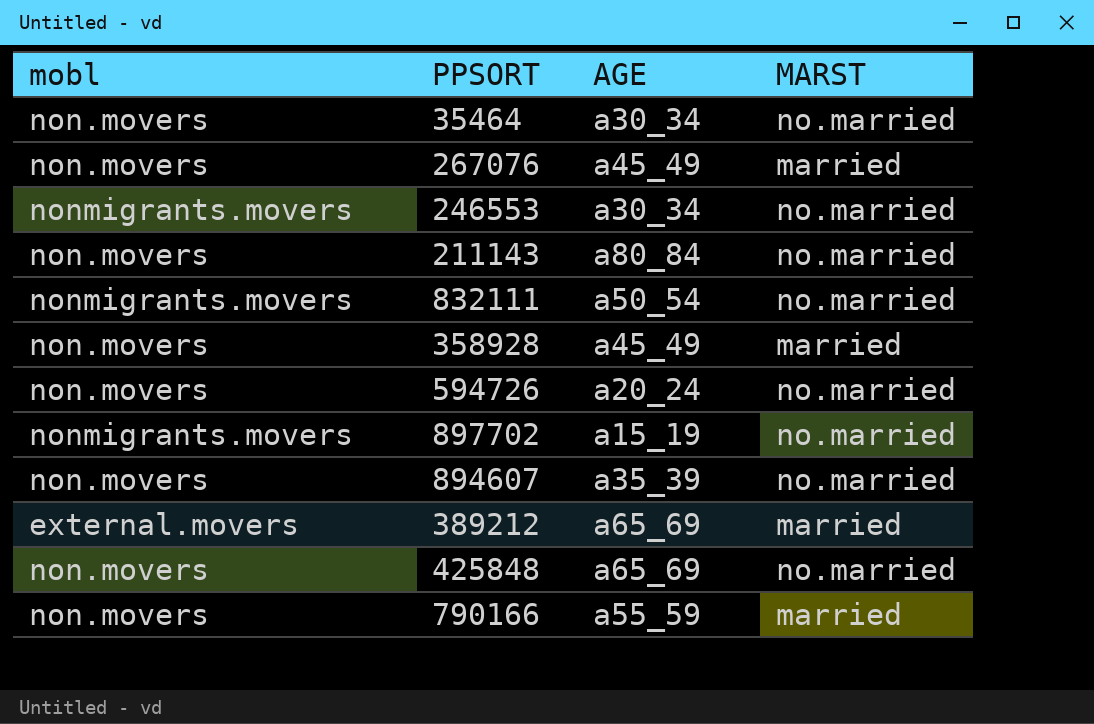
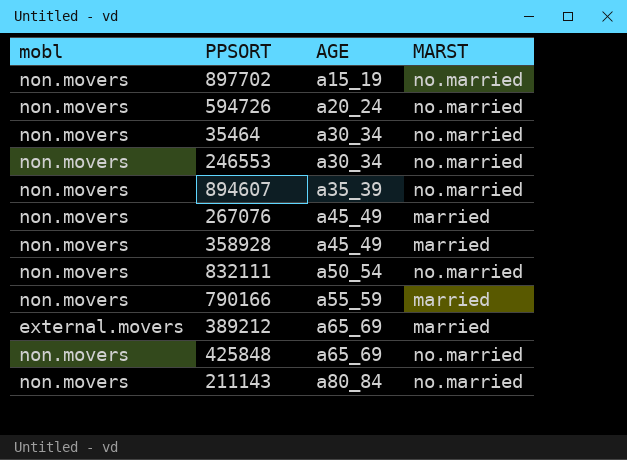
row order: none -> AGE ascending
897702 | mobl: nonmigrants.movers -> non.movers
246553 | mobl: nonmigrants.movers -> non.movers
832111 | mobl: nonmigrants.movers -> non.movers

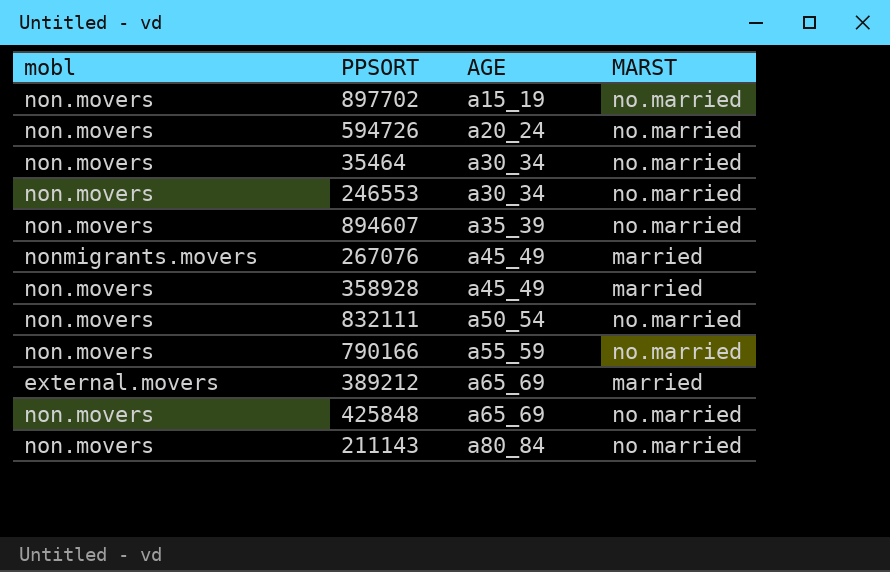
267076 | mobl: non.movers -> nonmigrants.movers
790166 | MARST: married -> no.married

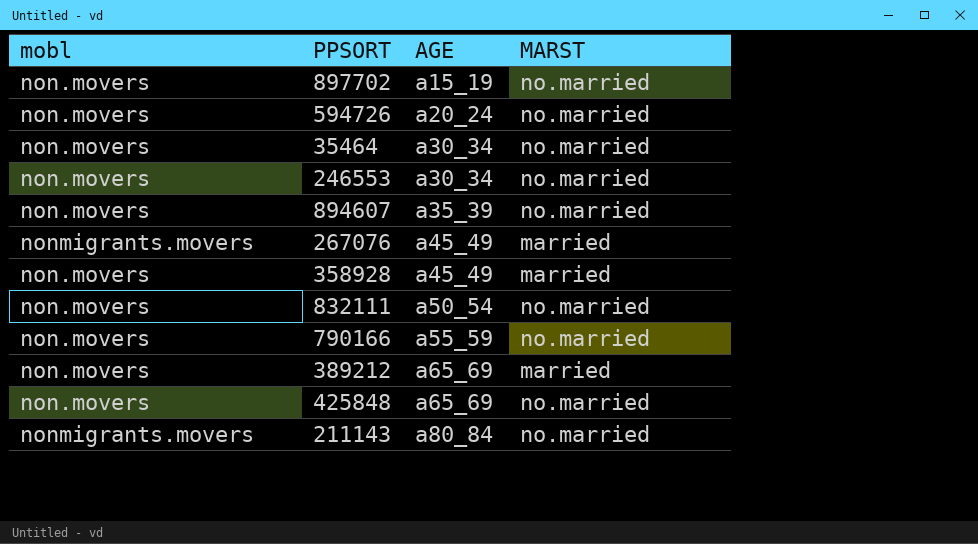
389212 | mobl: external.movers -> non.movers
211143 | mobl: non.movers -> nonmigrants.movers

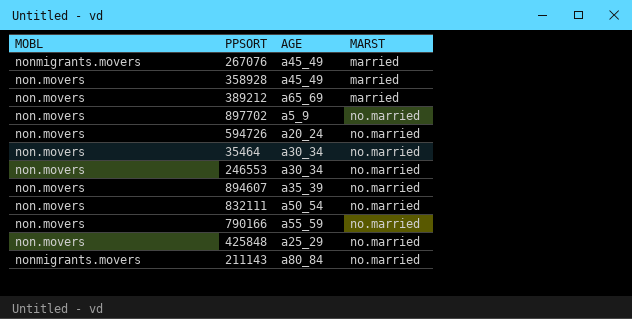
row order: AGE ascending -> MARST ascending
column name: mobl -> MOBL
897702 | AGE: a15_19 -> a5_9
425848 | AGE: a65_69 -> a25_29

